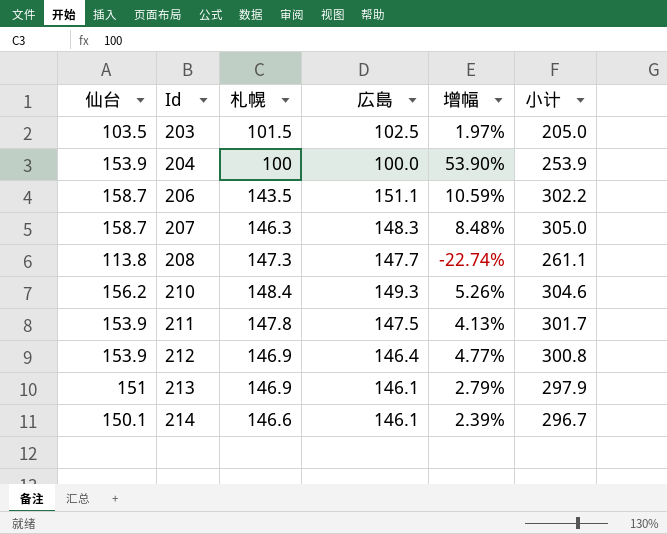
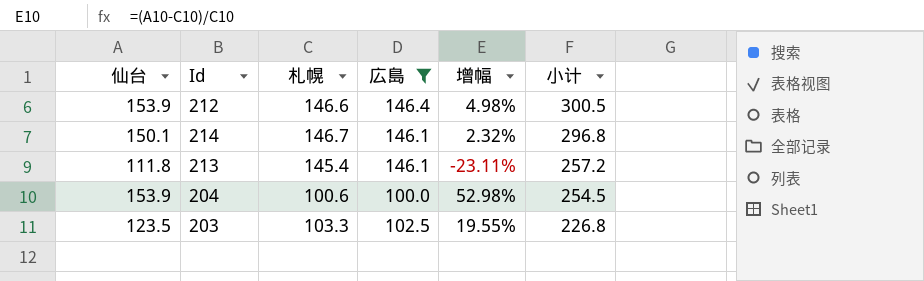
filter: none -> 広島 <= 146.4
row order: Id ascending -> 小计 descending
212 | 札幌: 146.9 -> 146.6
212 | 增幅: 4.77% -> 4.98%
212 | 小计: 300.8 -> 300.5
214 | 札幌: 146.6 -> 146.7
214 | 增幅: 2.39% -> 2.32%
214 | 小计: 296.7 -> 296.8
213 | 仙台: 151 -> 111.8
213 | 札幌: 146.9 -> 145.4
213 | 增幅: 2.79% -> -23.11%
213 | 小计: 297.9 -> 257.2
204 | 札幌: 100 -> 100.6
204 | 增幅: 53.90% -> 52.98%
204 | 小计: 253.9 -> 254.5
203 | 仙台: 103.5 -> 123.5
203 | 札幌: 101.5 -> 103.3
203 | 增幅: 1.97% -> 19.55%
203 | 小计: 205.0 -> 226.8

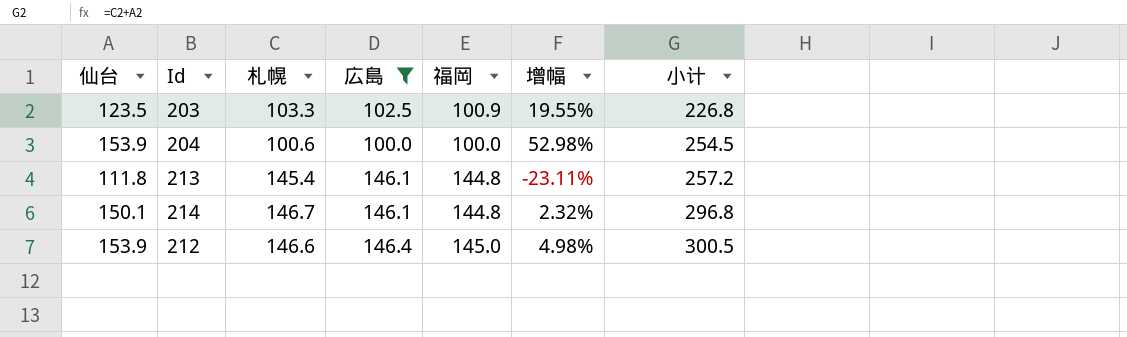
row order: 小计 descending -> 小计 ascending
column 福岡 | position: none -> 5

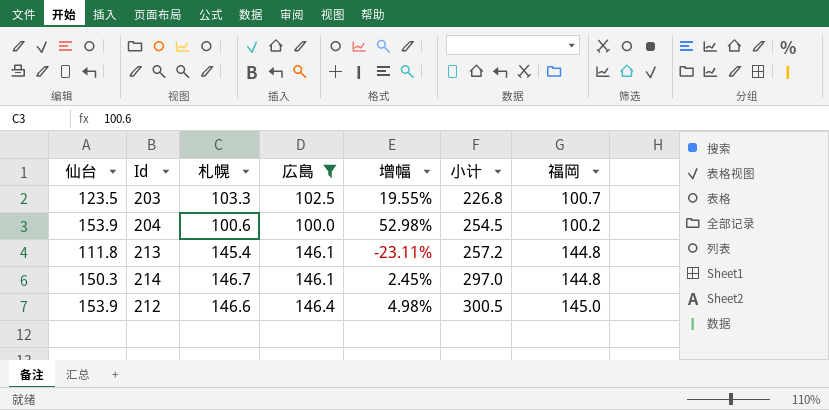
column 福岡 | position: 5 -> 7
203 | 福岡: 100.9 -> 100.7
204 | 福岡: 100.0 -> 100.2
214 | 仙台: 150.1 -> 150.3
214 | 增幅: 2.32% -> 2.45%
214 | 小计: 296.8 -> 297.0

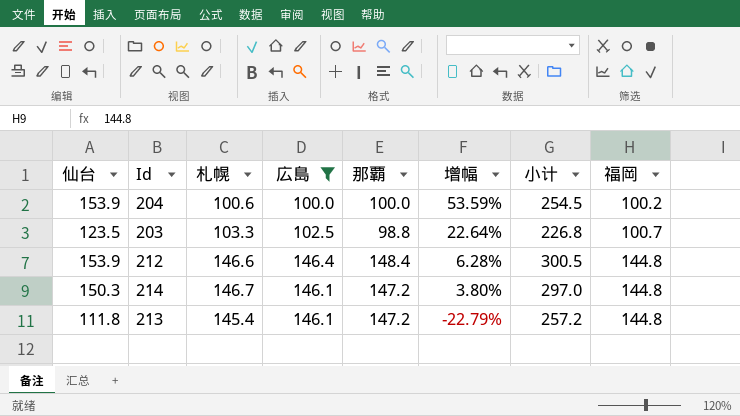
row order: 小计 ascending -> 增幅 descending
column 那覇 | position: none -> 5
column 增幅 | formula: ([仙台] - [札幌]) / [札幌] -> ([仙台] - [福岡]) / [福岡]
212 | 福岡: 145.0 -> 144.8

